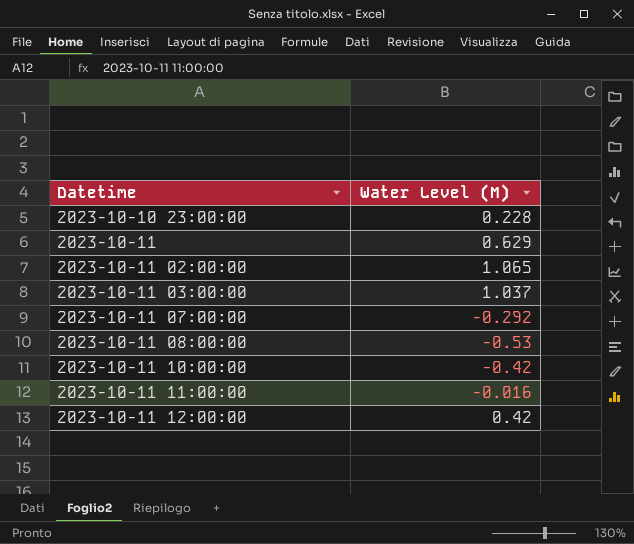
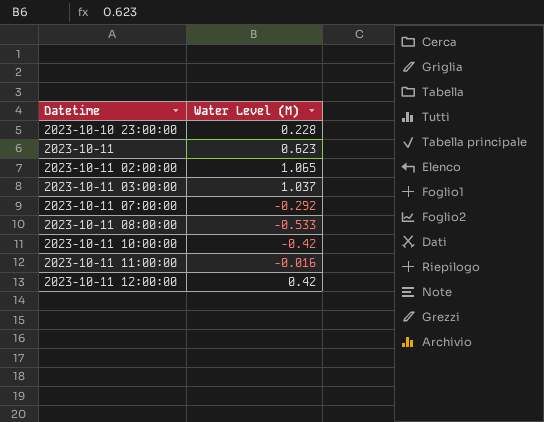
2023-10-11 | Water Level (M): 0.629 -> 0.623
2023-10-11 08:00:00 | Water Level (M): -0.53 -> -0.533

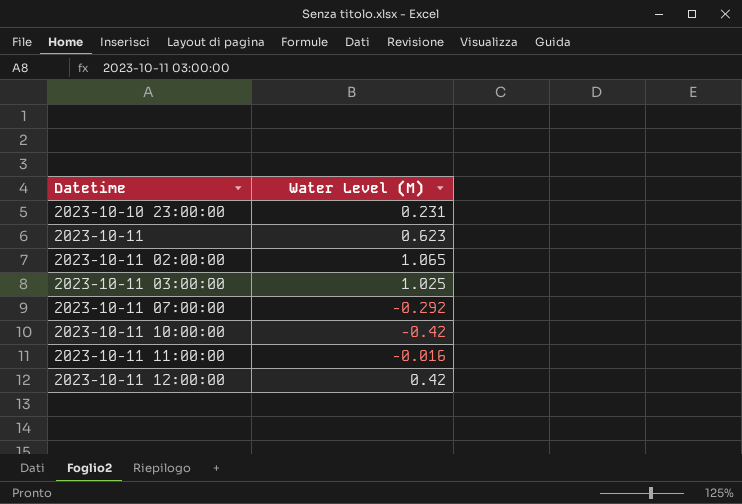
row 2023-10-11 08:00:00: -0.533 -> none
2023-10-10 23:00:00 | Water Level (M): 0.228 -> 0.231
2023-10-11 03:00:00 | Water Level (M): 1.037 -> 1.025

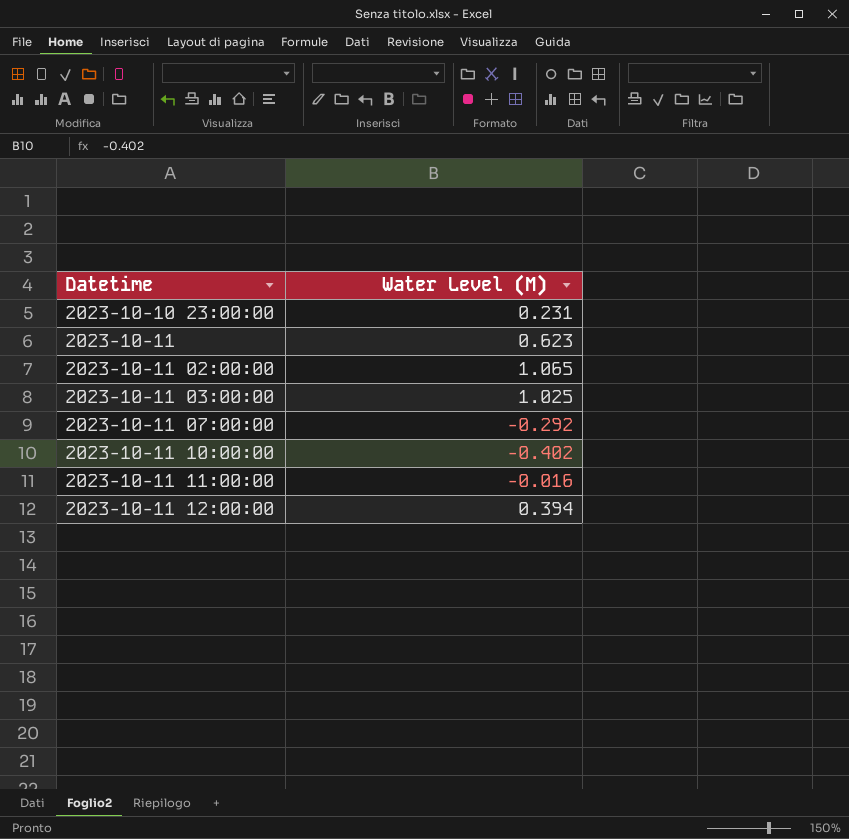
2023-10-11 10:00:00 | Water Level (M): -0.42 -> -0.402
2023-10-11 12:00:00 | Water Level (M): 0.42 -> 0.394

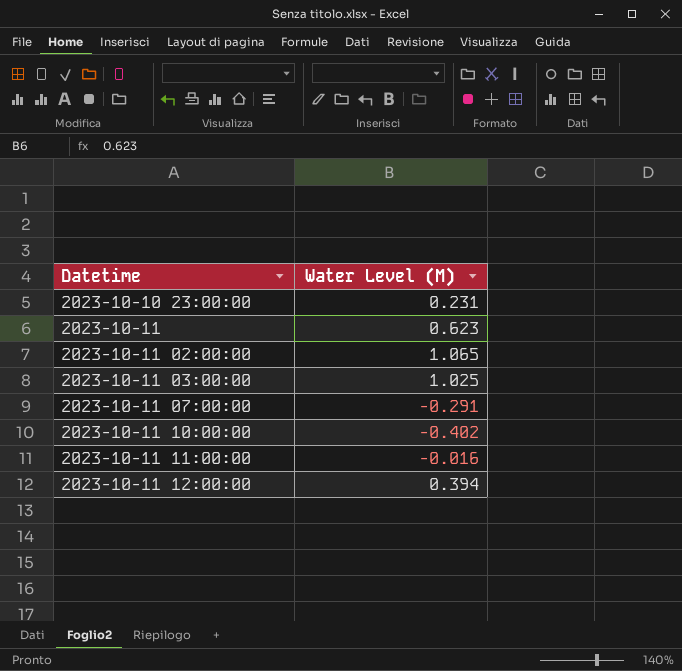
2023-10-11 07:00:00 | Water Level (M): -0.292 -> -0.291

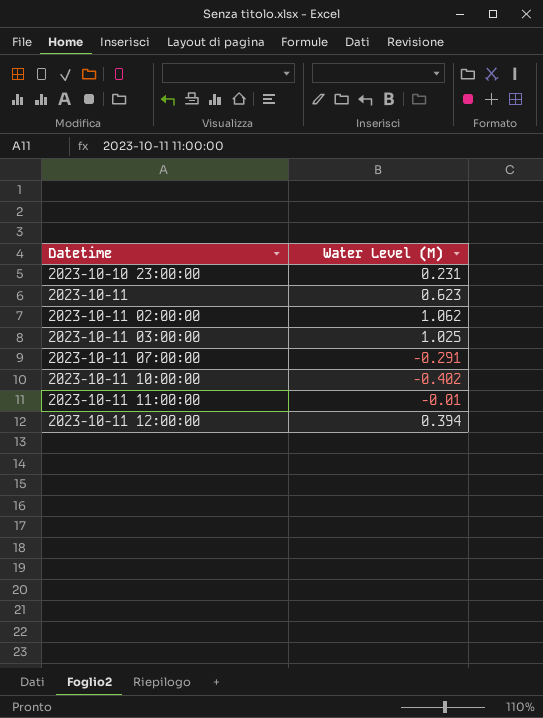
2023-10-11 02:00:00 | Water Level (M): 1.065 -> 1.062
2023-10-11 11:00:00 | Water Level (M): -0.016 -> -0.01

